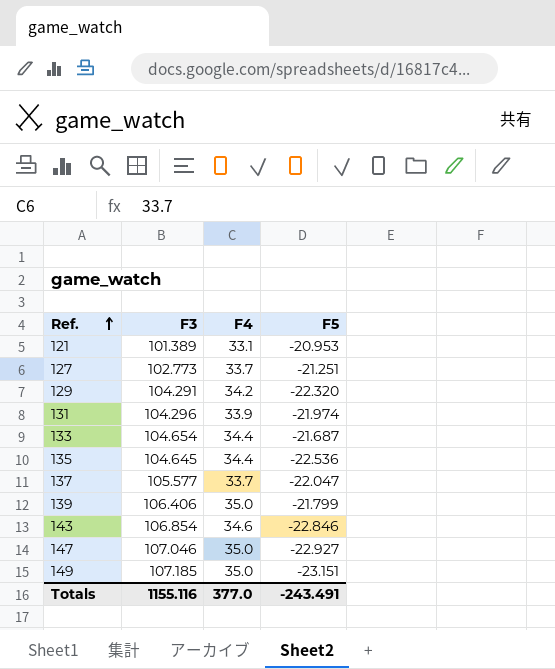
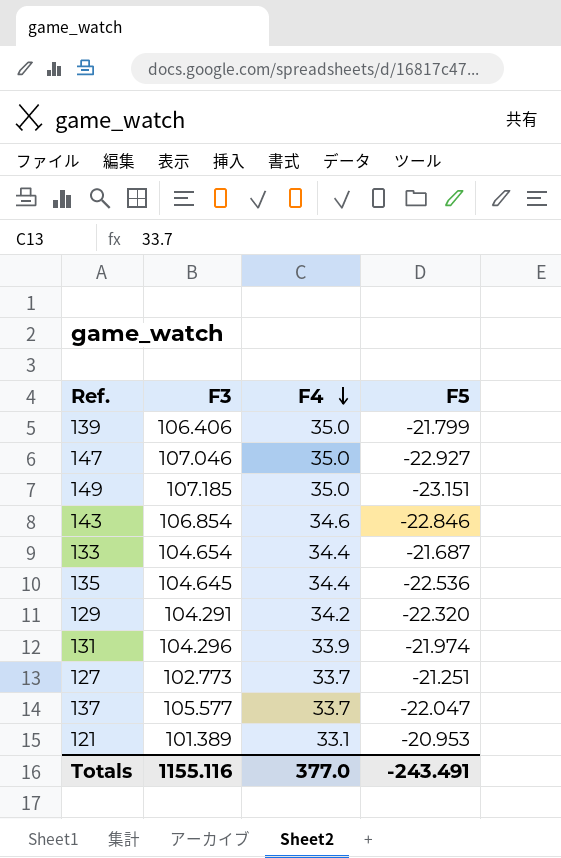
row order: Ref. ascending -> F4 descending

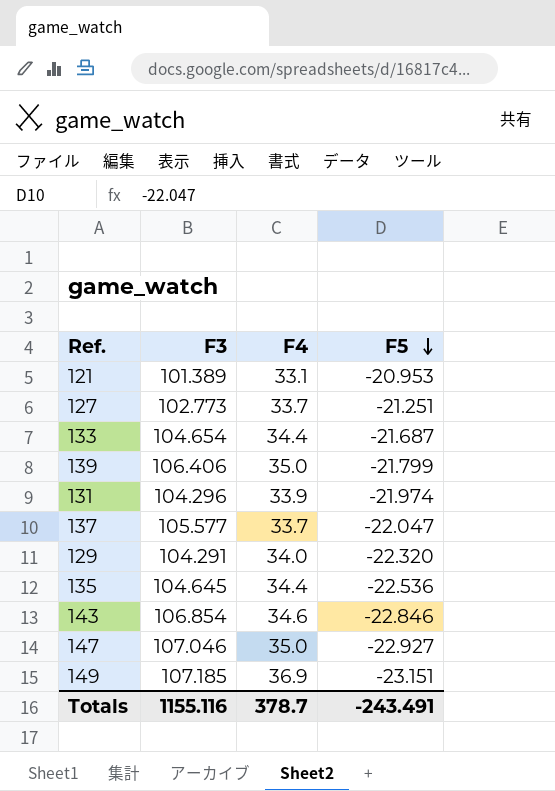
row order: F4 descending -> F5 descending
129 | F4: 34.2 -> 34.0
149 | F4: 35.0 -> 36.9
Totals | F4: 377.0 -> 378.7

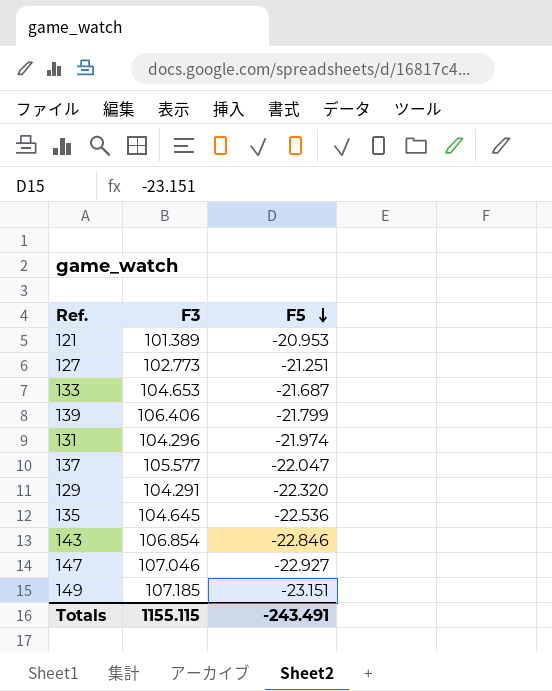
column F4 | position: 3 -> none
133 | F3: 104.654 -> 104.653
Totals | F3: 1155.116 -> 1155.115

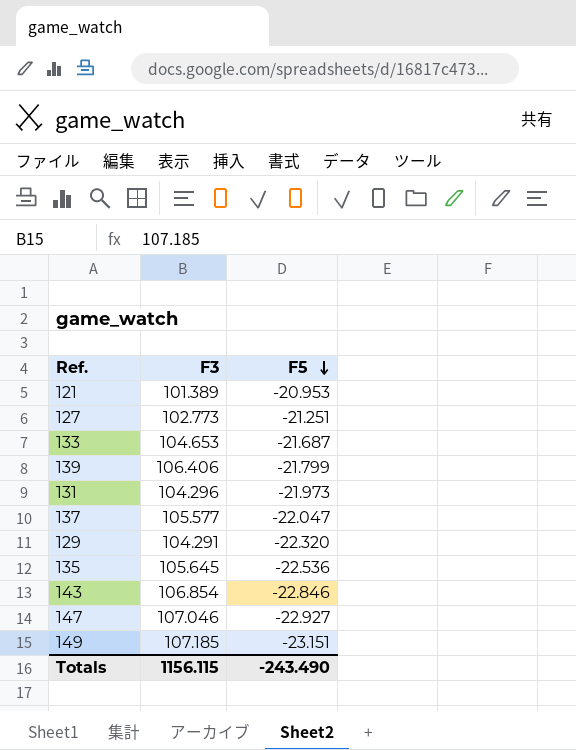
131 | F5: -21.974 -> -21.973
135 | F3: 104.645 -> 105.645
Totals | F3: 1155.115 -> 1156.115
Totals | F5: -243.491 -> -243.490

